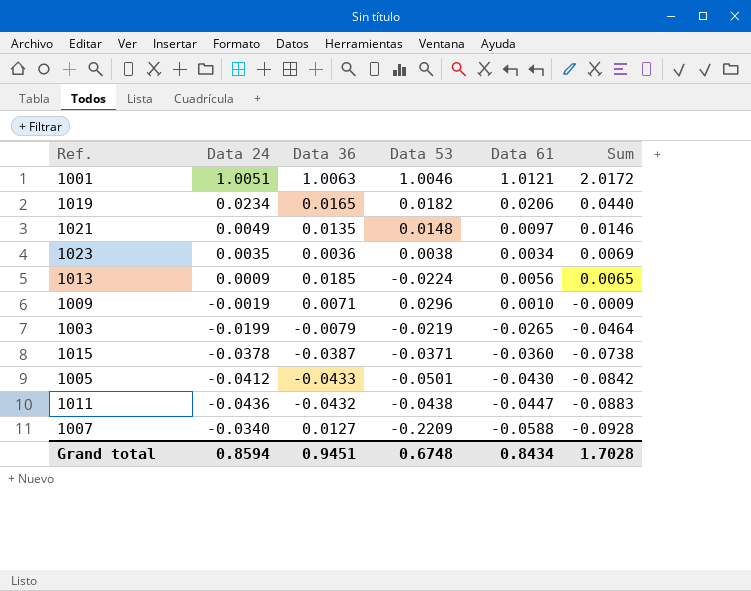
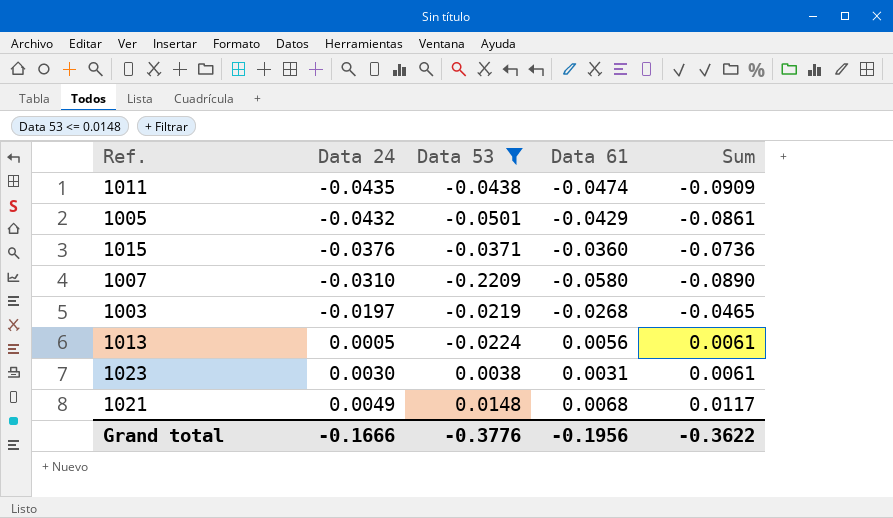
filter: none -> Data 53 <= 0.0148
row order: Sum descending -> Data 24 ascending
column Data 36 | position: 3 -> none
1011 | Data 24: -0.0436 -> -0.0435
1011 | Data 61: -0.0447 -> -0.0474
1011 | Sum: -0.0883 -> -0.0909
1005 | Data 24: -0.0412 -> -0.0432
1005 | Data 61: -0.0430 -> -0.0429
1005 | Sum: -0.0842 -> -0.0861
1015 | Data 24: -0.0378 -> -0.0376
1015 | Sum: -0.0738 -> -0.0736
1007 | Data 24: -0.0340 -> -0.0310
1007 | Data 61: -0.0588 -> -0.0580
1007 | Sum: -0.0928 -> -0.0890
1003 | Data 24: -0.0199 -> -0.0197
1003 | Data 61: -0.0265 -> -0.0268
1003 | Sum: -0.0464 -> -0.0465
1013 | Data 24: 0.0009 -> 0.0005
1013 | Sum: 0.0065 -> 0.0061
1023 | Data 24: 0.0035 -> 0.0030
1023 | Data 61: 0.0034 -> 0.0031
1023 | Sum: 0.0069 -> 0.0061
1021 | Data 61: 0.0097 -> 0.0068
1021 | Sum: 0.0146 -> 0.0117
Grand total | Data 24: 0.8594 -> -0.1666
Grand total | Data 53: 0.6748 -> -0.3776
Grand total | Data 61: 0.8434 -> -0.1956
Grand total | Sum: 1.7028 -> -0.3622

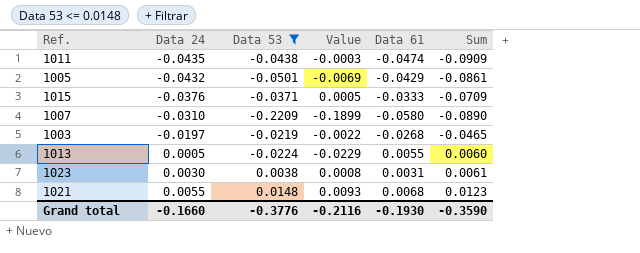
column Value | formula: none -> [Data 53] - [Data 24]
1015 | Data 61: -0.0360 -> -0.0333
1015 | Sum: -0.0736 -> -0.0709
1013 | Data 61: 0.0056 -> 0.0055
1013 | Sum: 0.0061 -> 0.0060
1021 | Data 24: 0.0049 -> 0.0055
1021 | Sum: 0.0117 -> 0.0123
Grand total | Data 24: -0.1666 -> -0.1660
Grand total | Data 61: -0.1956 -> -0.1930
Grand total | Sum: -0.3622 -> -0.3590

